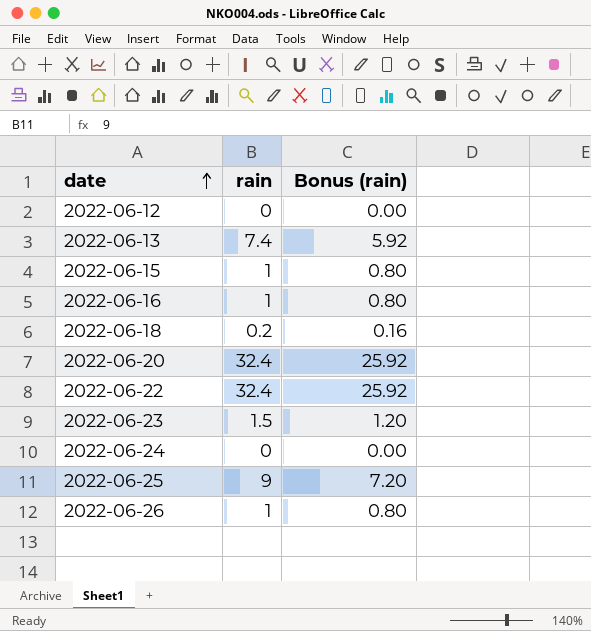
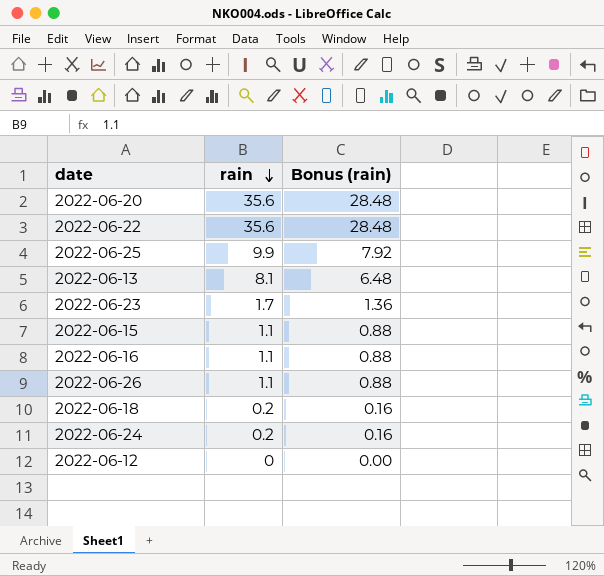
row order: date ascending -> rain descending
2022-06-20 | rain: 32.4 -> 35.6
2022-06-20 | Bonus (rain): 25.92 -> 28.48
2022-06-22 | rain: 32.4 -> 35.6
2022-06-22 | Bonus (rain): 25.92 -> 28.48
2022-06-25 | rain: 9 -> 9.9
2022-06-25 | Bonus (rain): 7.20 -> 7.92
2022-06-13 | rain: 7.4 -> 8.1
2022-06-13 | Bonus (rain): 5.92 -> 6.48
2022-06-23 | rain: 1.5 -> 1.7
2022-06-23 | Bonus (rain): 1.20 -> 1.36
2022-06-15 | rain: 1 -> 1.1
2022-06-15 | Bonus (rain): 0.80 -> 0.88
2022-06-16 | rain: 1 -> 1.1
2022-06-16 | Bonus (rain): 0.80 -> 0.88
2022-06-26 | rain: 1 -> 1.1
2022-06-26 | Bonus (rain): 0.80 -> 0.88
2022-06-24 | rain: 0 -> 0.2
2022-06-24 | Bonus (rain): 0.00 -> 0.16

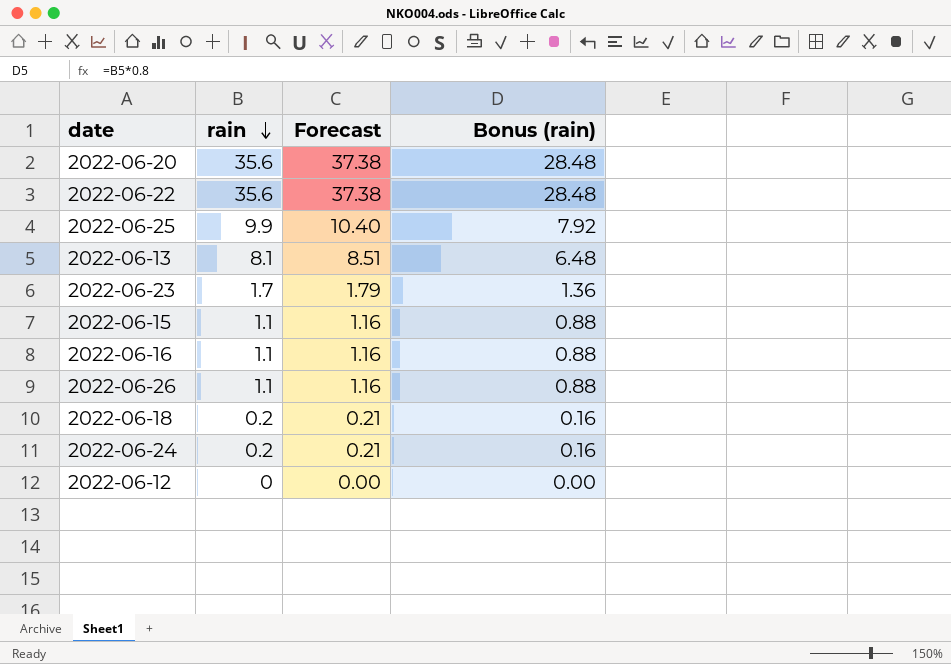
column Forecast | formula: none -> [rain] * 1.05

